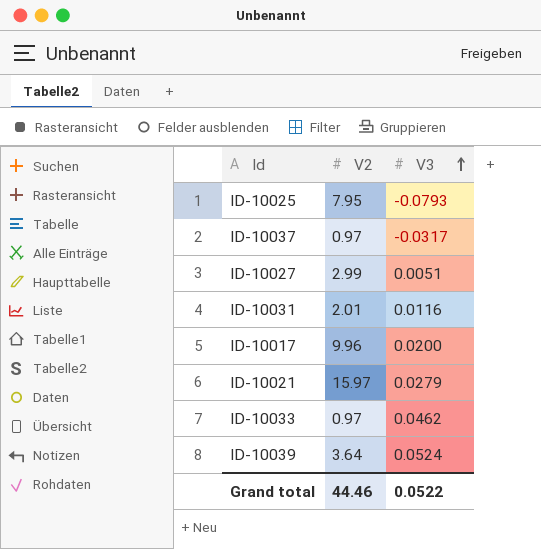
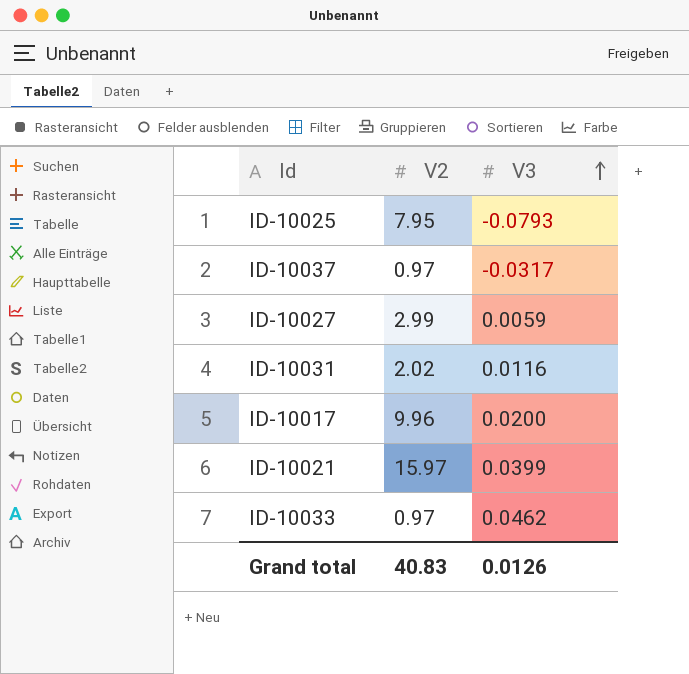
row ID-10039: 3.64 | 0.0524 -> none
ID-10027 | V3: 0.0051 -> 0.0059
ID-10031 | V2: 2.01 -> 2.02
ID-10021 | V3: 0.0279 -> 0.0399
Grand total | V2: 44.46 -> 40.83
Grand total | V3: 0.0522 -> 0.0126

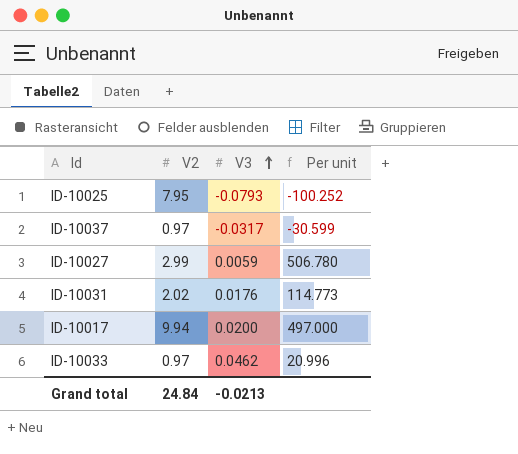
column Per unit | formula: none -> [V2] / [V3]
row ID-10021: 15.97 | 0.0399 -> none
ID-10031 | V3: 0.0116 -> 0.0176
ID-10017 | V2: 9.96 -> 9.94
Grand total | V2: 40.83 -> 24.84
Grand total | V3: 0.0126 -> -0.0213

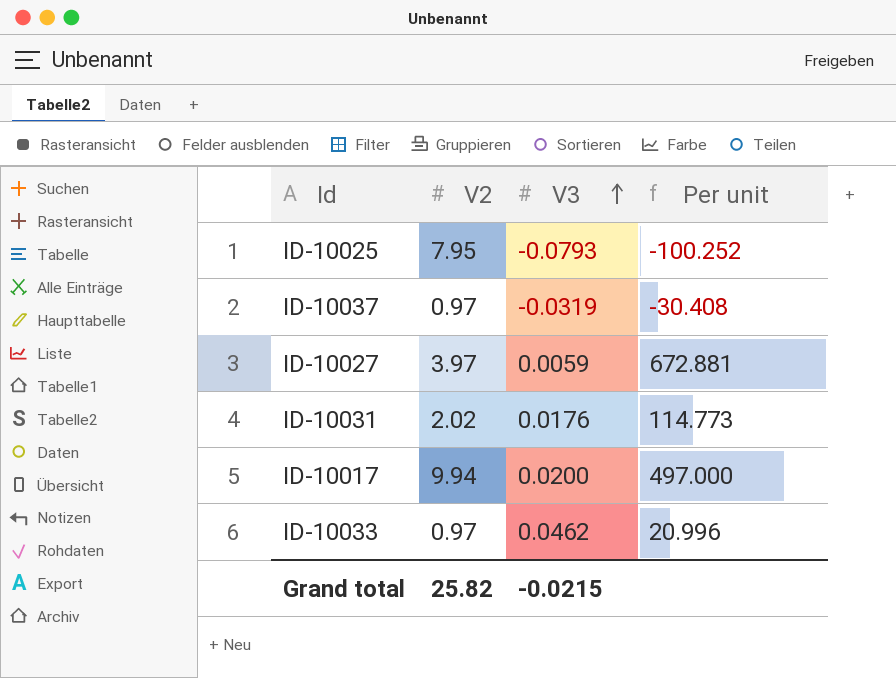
ID-10037 | V3: -0.0317 -> -0.0319
ID-10037 | Per unit: -30.599 -> -30.408
ID-10027 | V2: 2.99 -> 3.97
ID-10027 | Per unit: 506.780 -> 672.881
Grand total | V2: 24.84 -> 25.82
Grand total | V3: -0.0213 -> -0.0215

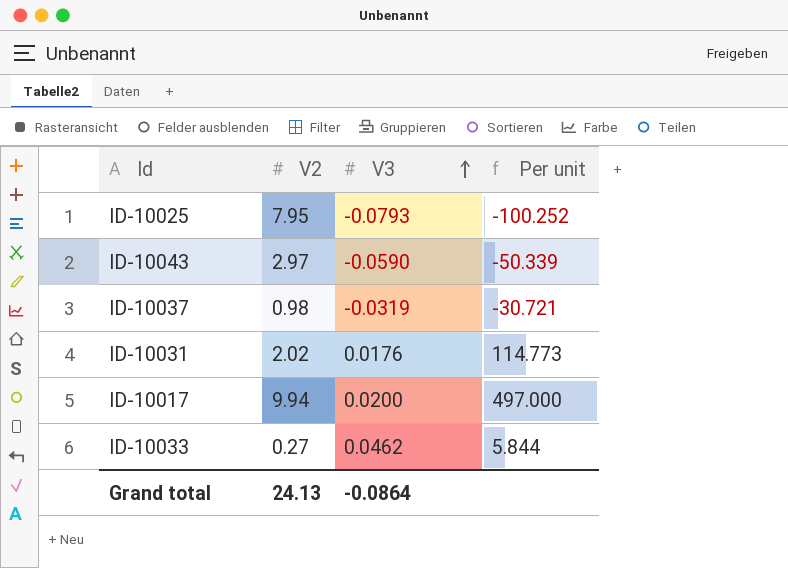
row ID-10027: 3.97 | 0.0059 | 672.881 -> none
row ID-10043: none -> 2.97 | -0.0590 | -50.339
ID-10037 | V2: 0.97 -> 0.98
ID-10037 | Per unit: -30.408 -> -30.721
ID-10033 | V2: 0.97 -> 0.27
ID-10033 | Per unit: 20.996 -> 5.844
Grand total | V2: 25.82 -> 24.13
Grand total | V3: -0.0215 -> -0.0864

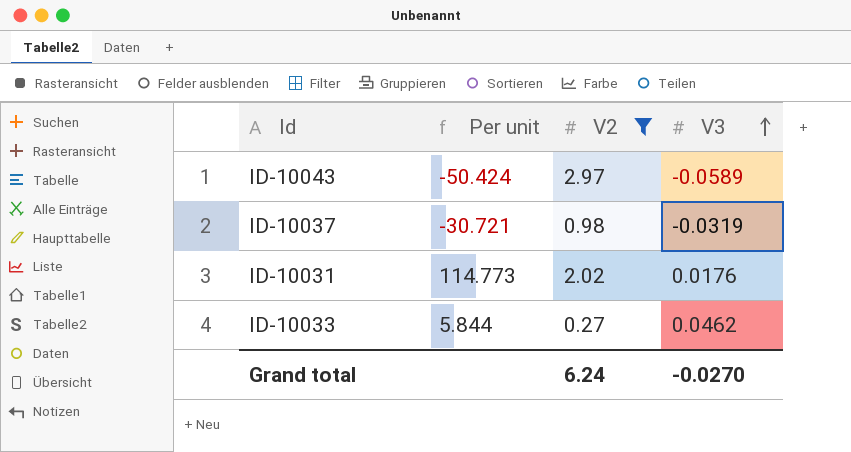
filter: none -> V2 <= 2.97
column Per unit | position: 4 -> 2
ID-10043 | Per unit: -50.339 -> -50.424
ID-10043 | V3: -0.0590 -> -0.0589
Grand total | V2: 24.13 -> 6.24
Grand total | V3: -0.0864 -> -0.0270

